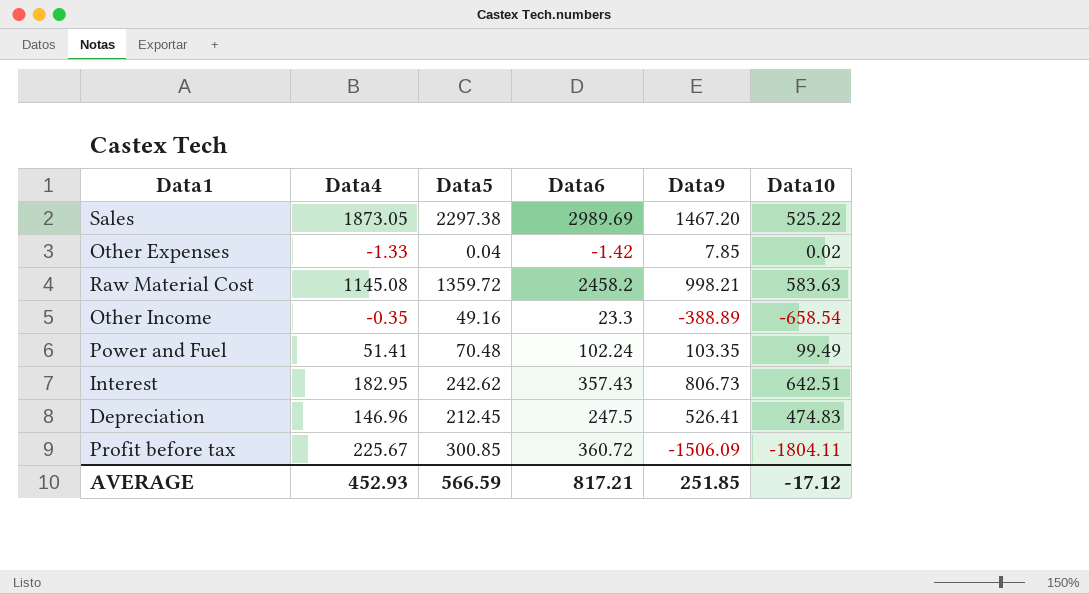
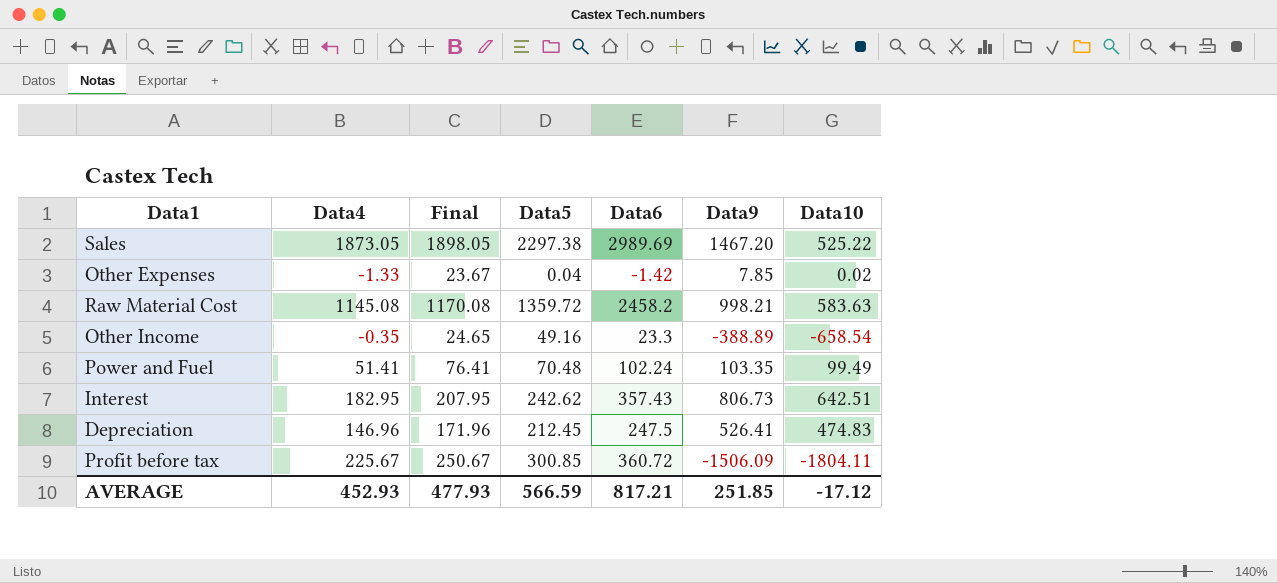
column Final | formula: none -> [Data4] + 25

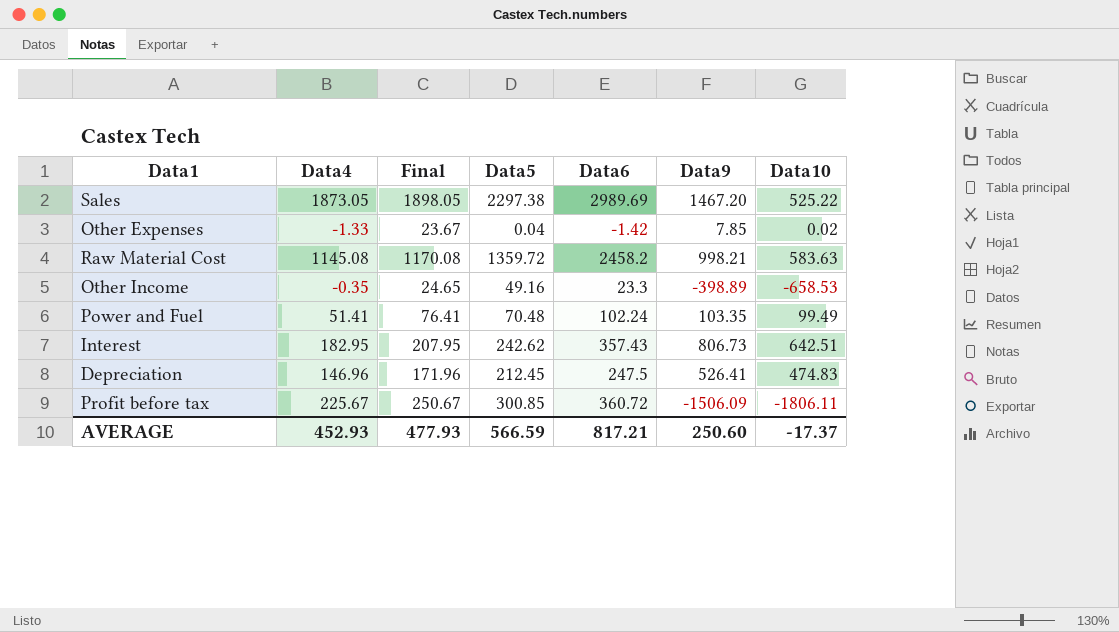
Other Income | Data9: -388.89 -> -398.89
Other Income | Data10: -658.54 -> -658.53
Profit before tax | Data10: -1804.11 -> -1806.11
AVERAGE | Data9: 251.85 -> 250.60
AVERAGE | Data10: -17.12 -> -17.37

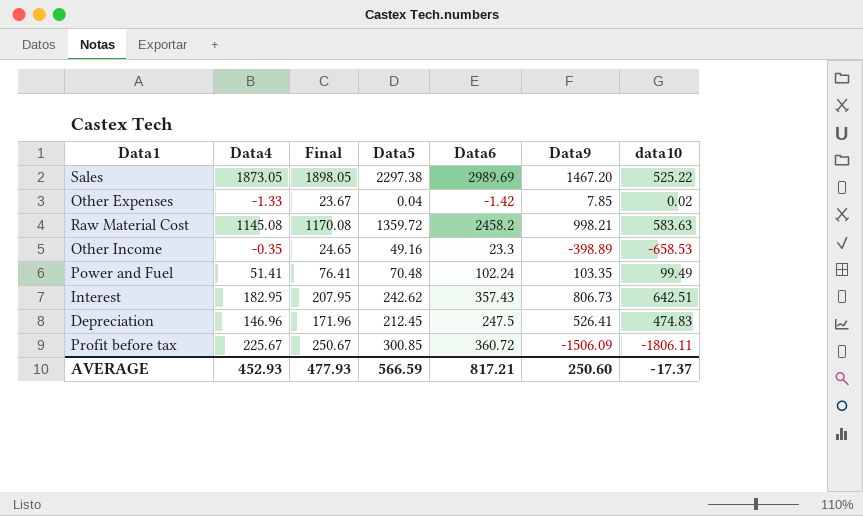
column name: Data10 -> data10

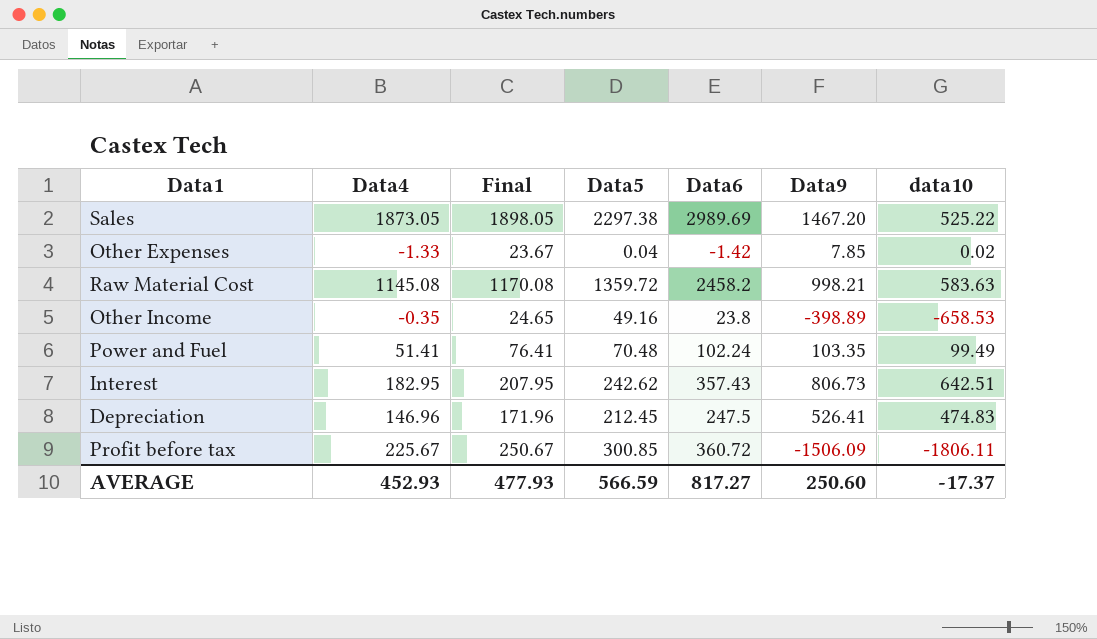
Other Income | Data6: 23.3 -> 23.8
AVERAGE | Data6: 817.21 -> 817.27

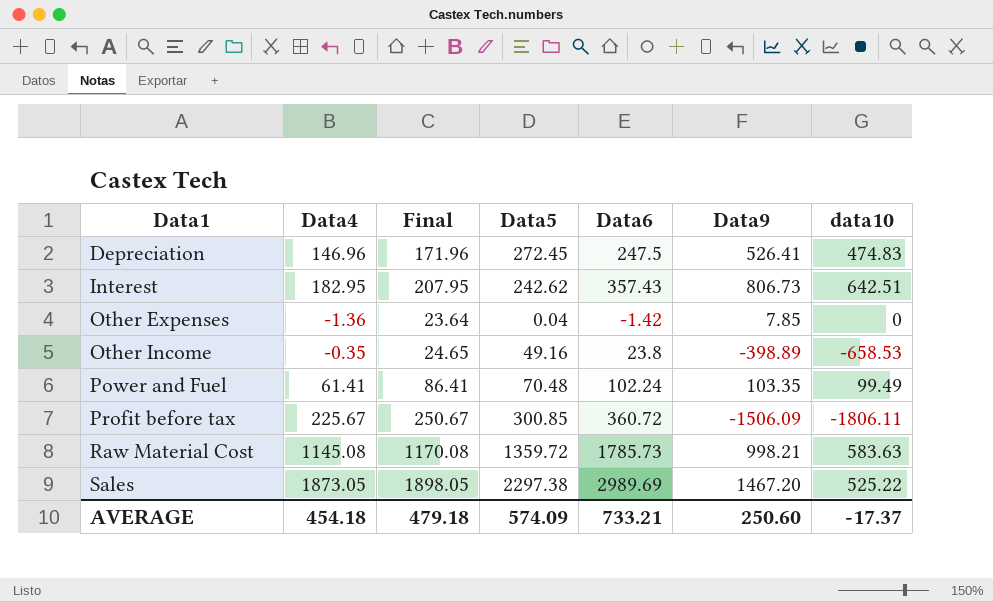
row order: none -> Data1 ascending
Depreciation | Data5: 212.45 -> 272.45
Other Expenses | Data4: -1.33 -> -1.36
Other Expenses | Final: 23.67 -> 23.64
Other Expenses | data10: 0.02 -> 0
Power and Fuel | Data4: 51.41 -> 61.41
Power and Fuel | Final: 76.41 -> 86.41
Raw Material Cost | Data6: 2458.2 -> 1785.73
AVERAGE | Data4: 452.93 -> 454.18
AVERAGE | Final: 477.93 -> 479.18
AVERAGE | Data5: 566.59 -> 574.09
AVERAGE | Data6: 817.27 -> 733.21

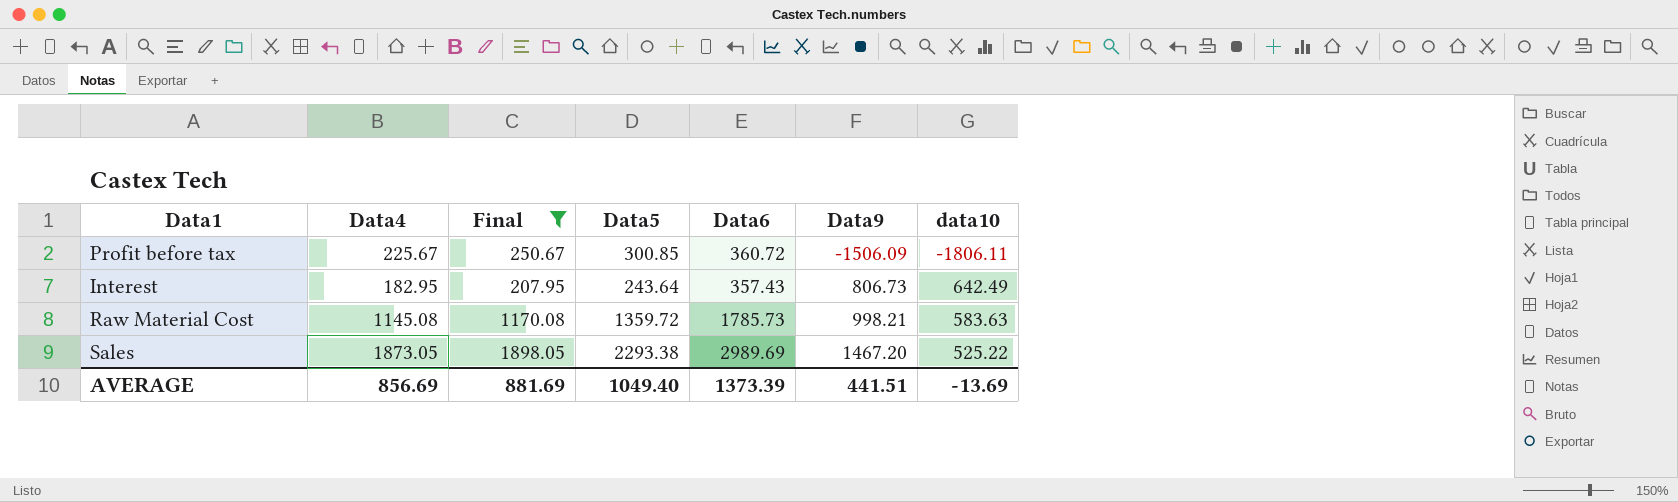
filter: none -> Final >= 207.95
row order: Data1 ascending -> Data9 ascending
Interest | Data5: 242.62 -> 243.64
Interest | data10: 642.51 -> 642.49
Sales | Data5: 2297.38 -> 2293.38
AVERAGE | Data4: 454.18 -> 856.69
AVERAGE | Final: 479.18 -> 881.69
AVERAGE | Data5: 574.09 -> 1049.40
AVERAGE | Data6: 733.21 -> 1373.39
AVERAGE | Data9: 250.60 -> 441.51
AVERAGE | data10: -17.37 -> -13.69

